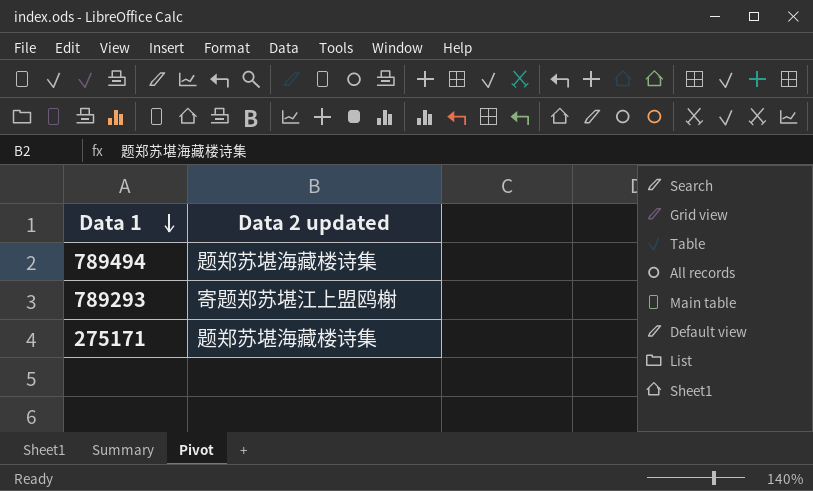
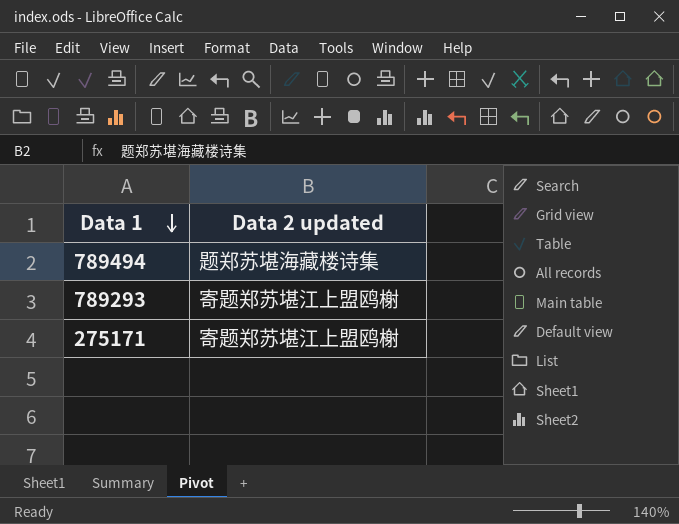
275171 | Data 2 updated: 题郑苏堪海藏楼诗集 -> 寄题郑苏堪江上盟鸥榭

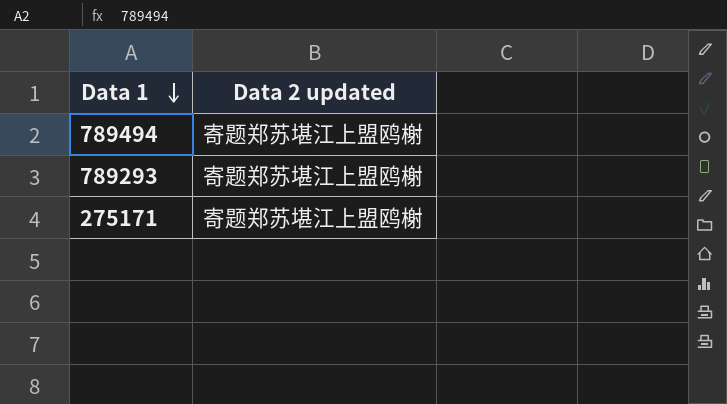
789494 | Data 2 updated: 题郑苏堪海藏楼诗集 -> 寄题郑苏堪江上盟鸥榭

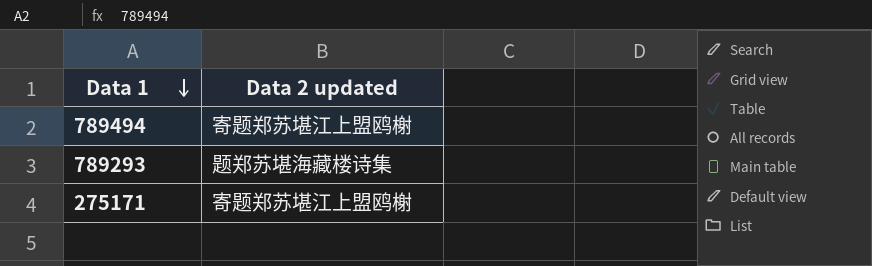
789293 | Data 2 updated: 寄题郑苏堪江上盟鸥榭 -> 题郑苏堪海藏楼诗集

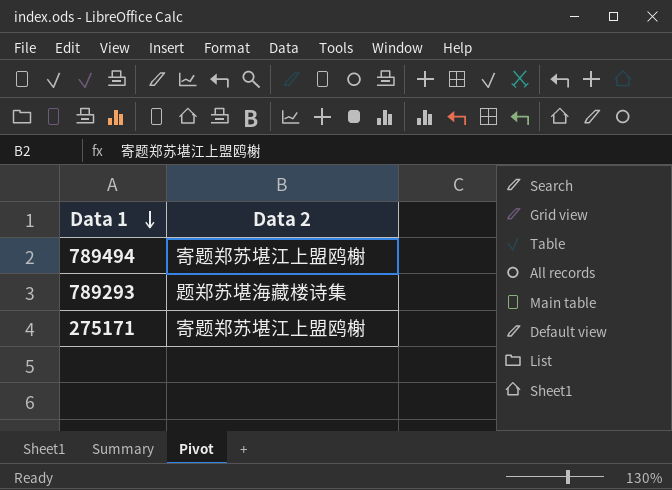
column name: Data 2 updated -> Data 2

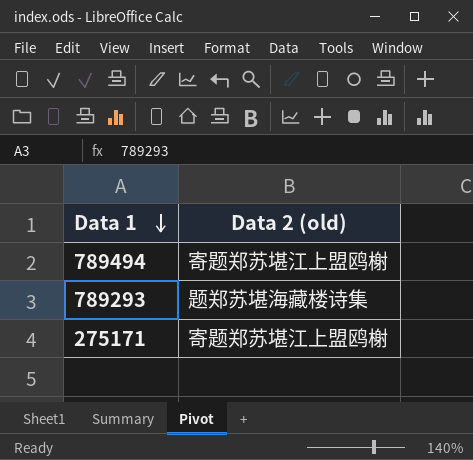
column name: Data 2 -> Data 2 (old)

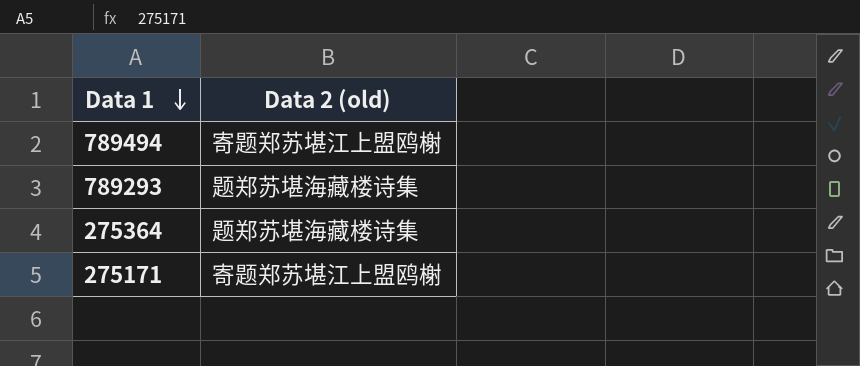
row 275364: none -> 题郑苏堪海藏楼诗集

